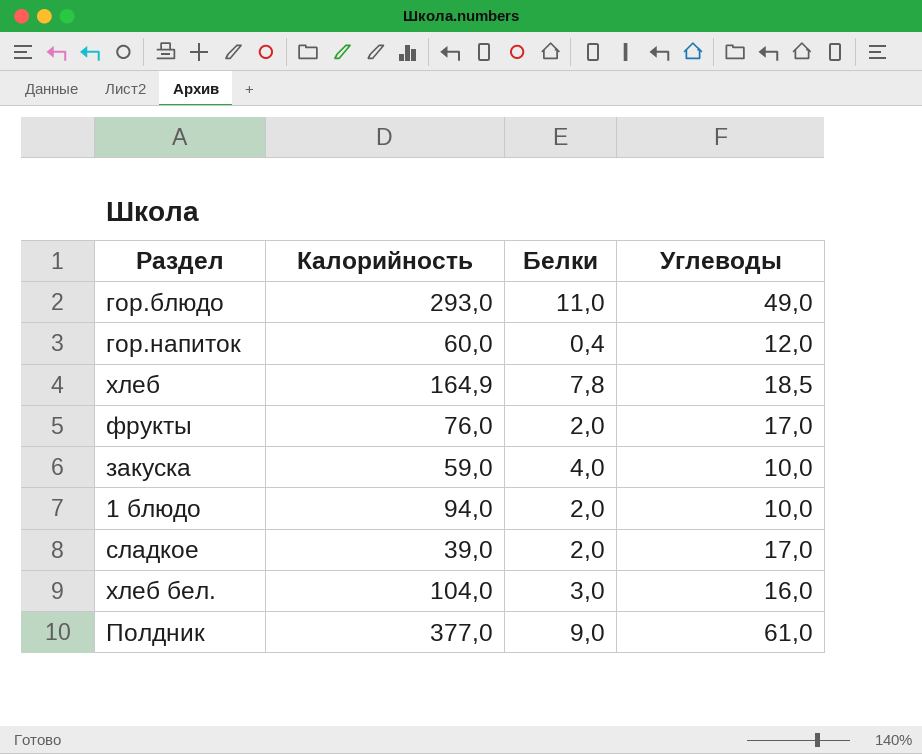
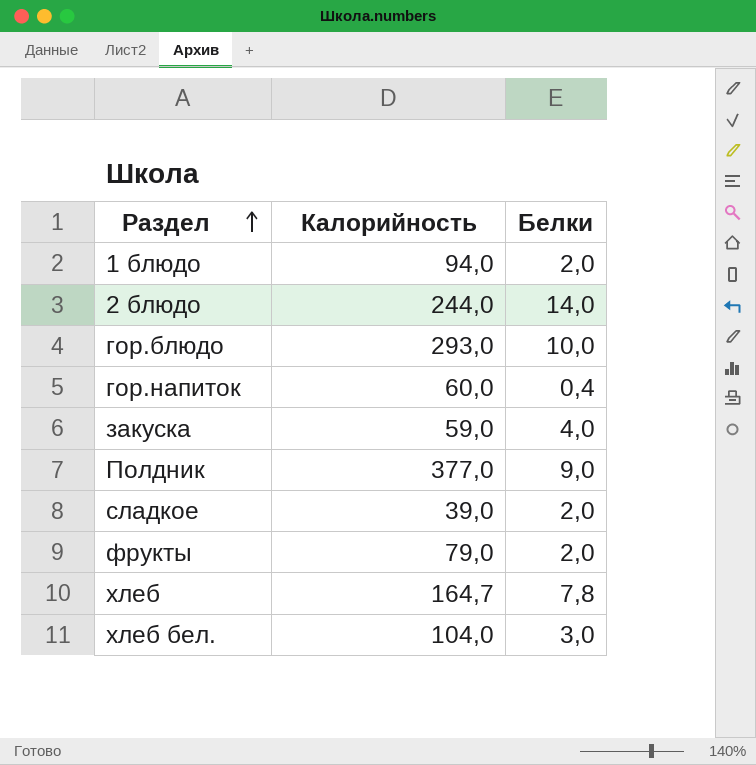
row order: none -> Раздел ascending
column Углеводы | position: 4 -> none
row 2 блюдо: none -> 244,0 | 14,0
гор.блюдо | Белки: 11,0 -> 10,0
фрукты | Калорийность: 76,0 -> 79,0
хлеб | Калорийность: 164,9 -> 164,7

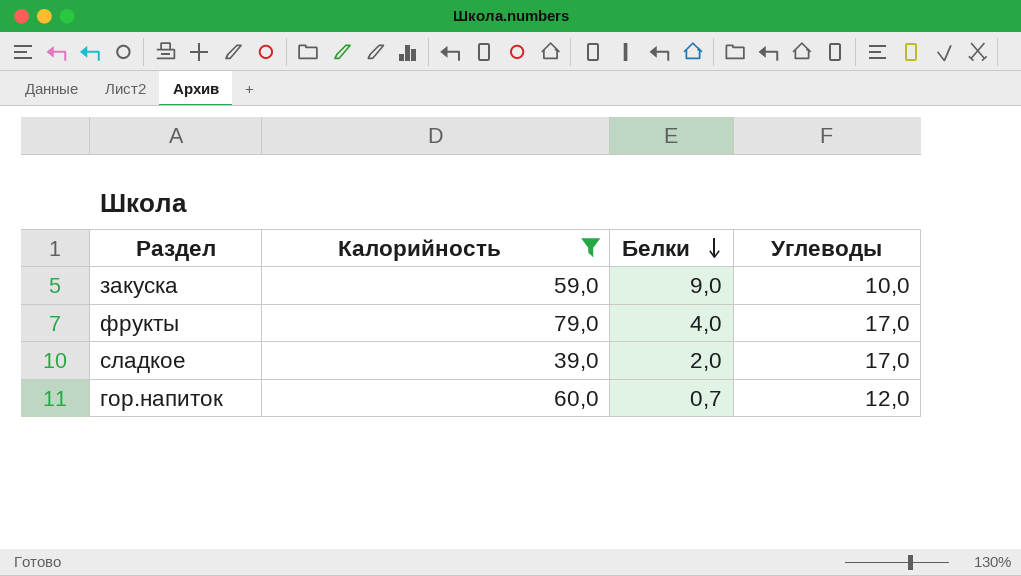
filter: none -> Калорийность <= 79,0
row order: Раздел ascending -> Белки descending
column Углеводы | position: none -> 4
закуска | Белки: 4,0 -> 9,0
фрукты | Белки: 2,0 -> 4,0
гор.напиток | Белки: 0,4 -> 0,7

